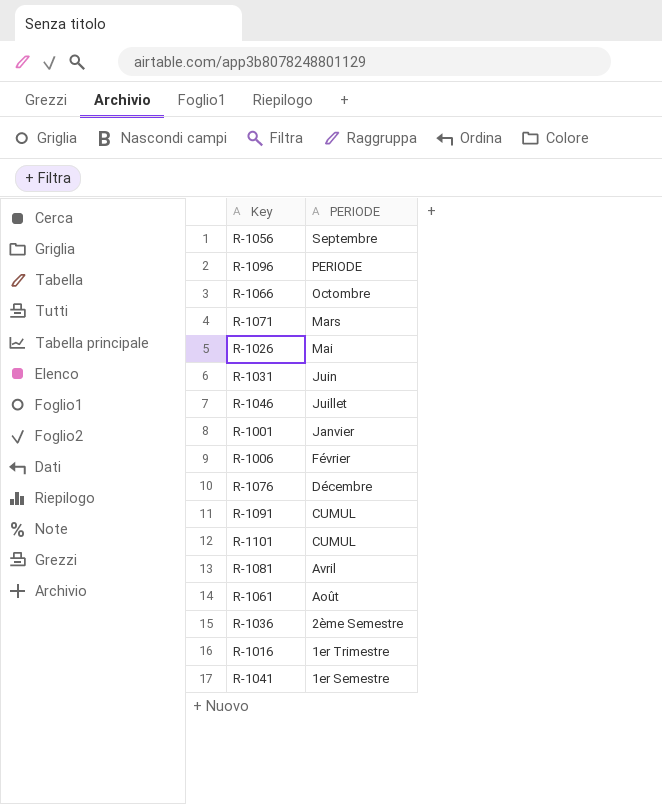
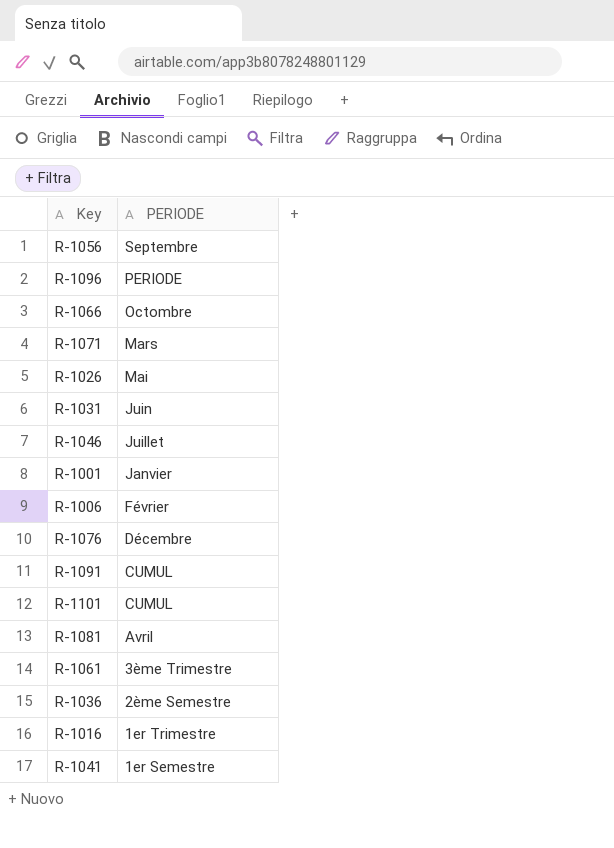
R-1061 | PERIODE: Août -> 3ème Trimestre

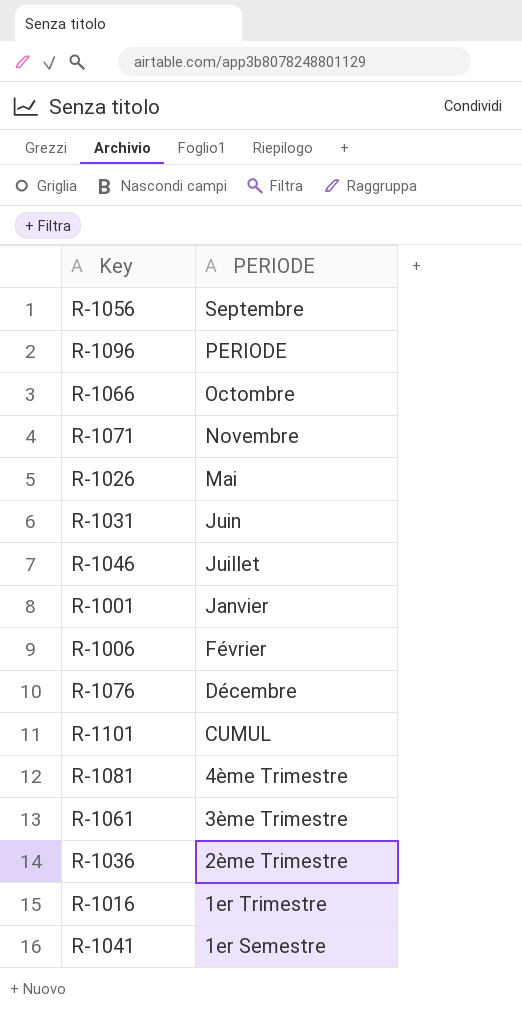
row R-1091: CUMUL -> none
R-1071 | PERIODE: Mars -> Novembre
R-1081 | PERIODE: Avril -> 4ème Trimestre
R-1036 | PERIODE: 2ème Semestre -> 2ème Trimestre

